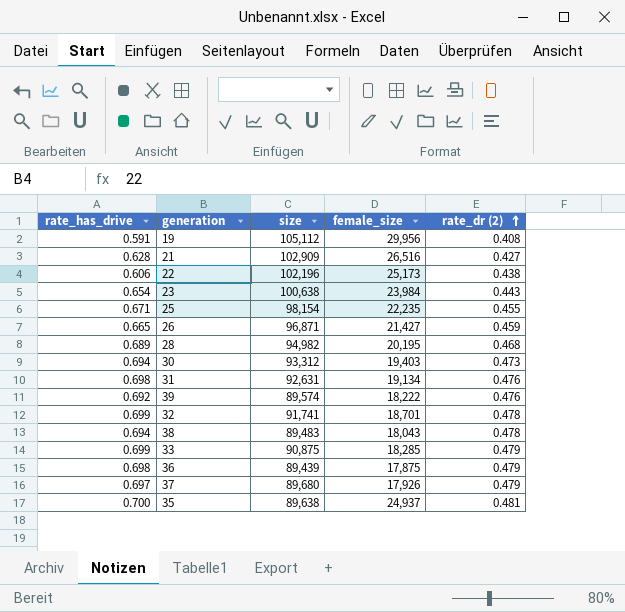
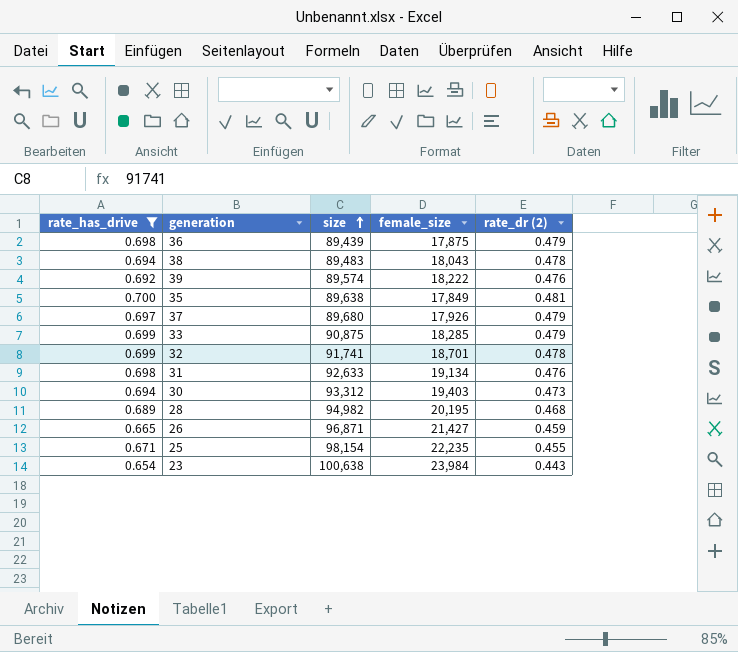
filter: none -> rate_has_drive >= 0.654
row order: rate_dr (2) ascending -> size ascending
35 | female_size: 24,937 -> 17,849
31 | size: 92,631 -> 92,633

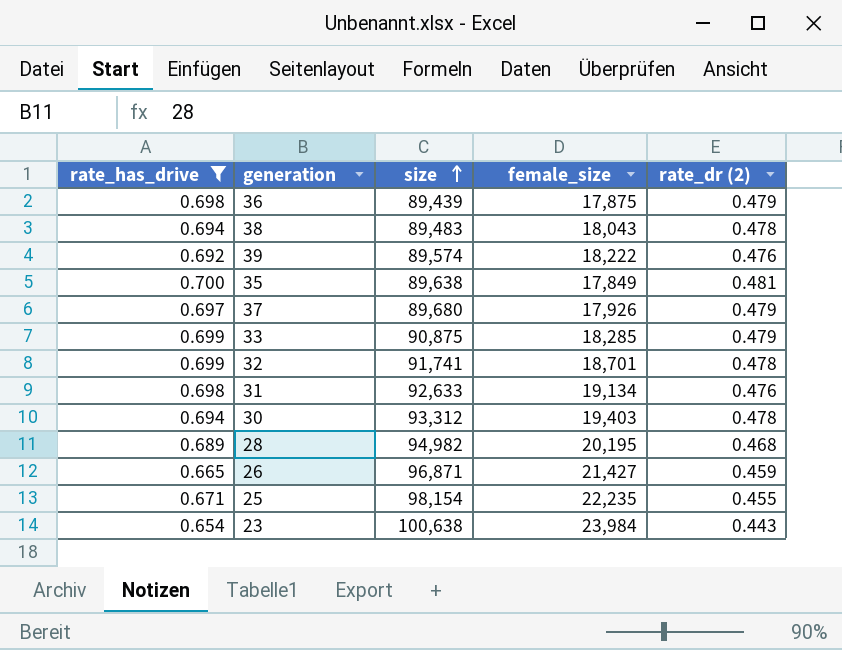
30 | rate_dr (2): 0.473 -> 0.478

